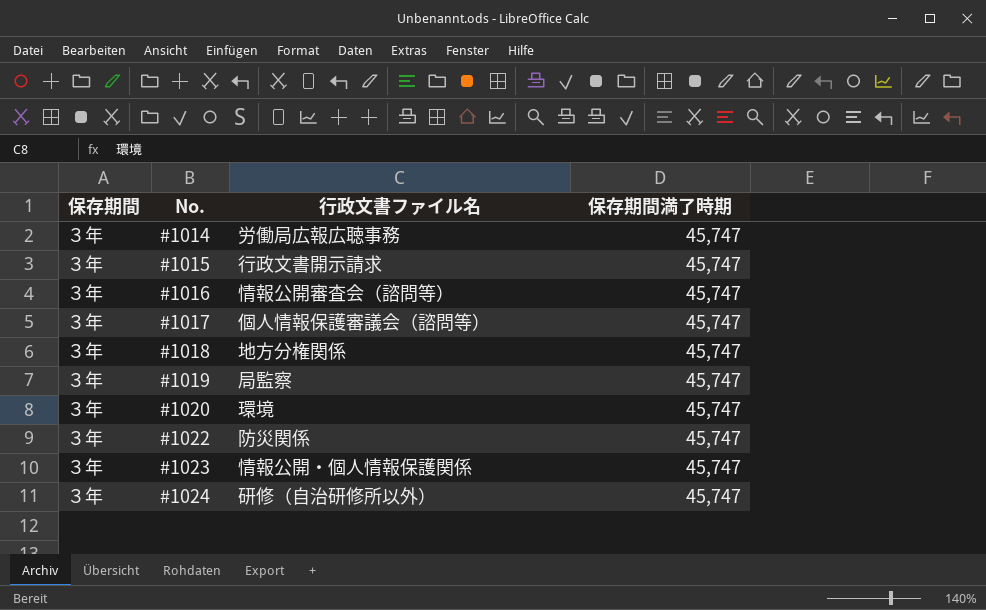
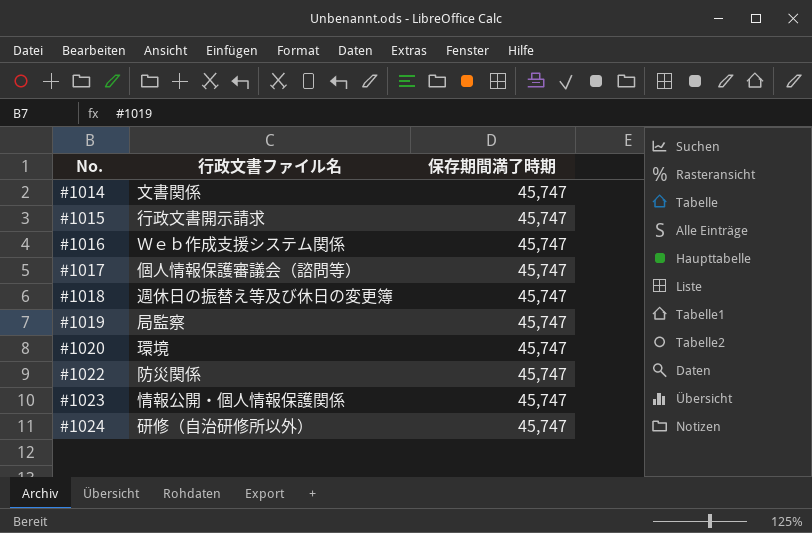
column 保存期間 | position: 1 -> none
#1014 | 行政文書ファイル名: 労働局広報広聴事務 -> 文書関係
#1016 | 行政文書ファイル名: 情報公開審査会（諮問等） -> Ｗｅｂ作成支援システム関係
#1018 | 行政文書ファイル名: 地方分権関係 -> 週休日の振替え等及び休日の変更簿

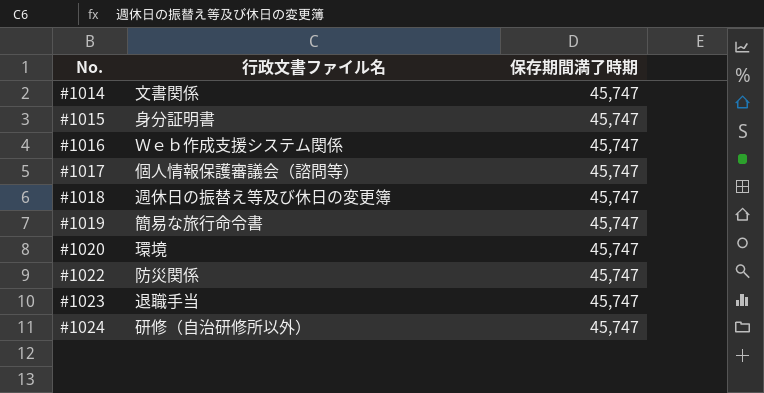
#1015 | 行政文書ファイル名: 行政文書開示請求 -> 身分証明書
#1019 | 行政文書ファイル名: 局監察 -> 簡易な旅行命令書
#1023 | 行政文書ファイル名: 情報公開・個人情報保護関係 -> 退職手当

